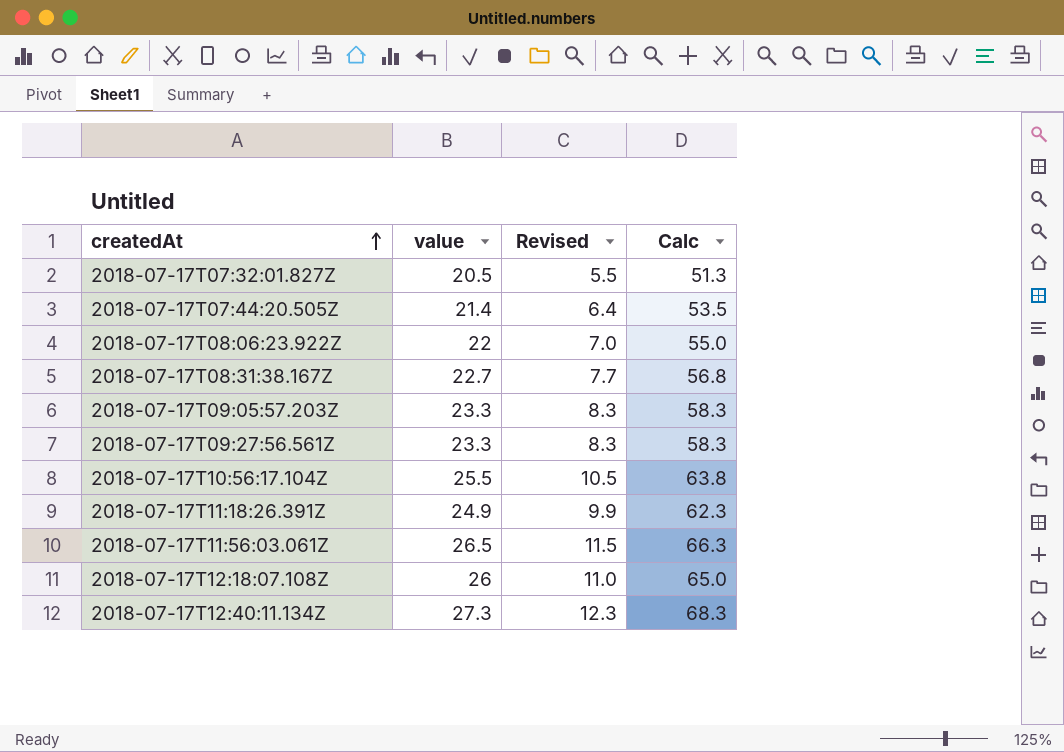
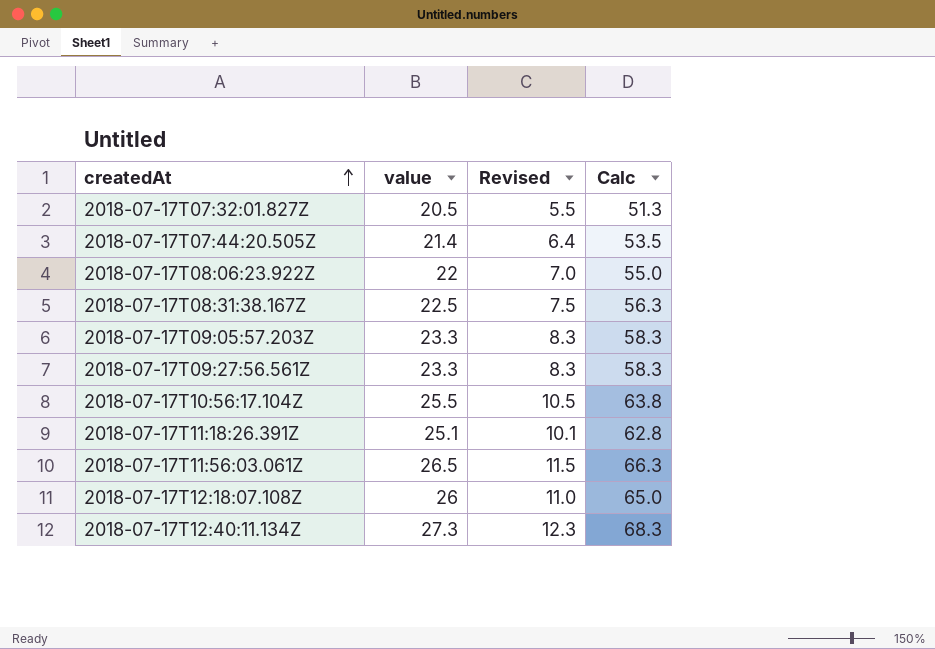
2018-07-17T08:31:38.167Z | value: 22.7 -> 22.5
2018-07-17T08:31:38.167Z | Revised: 7.7 -> 7.5
2018-07-17T08:31:38.167Z | Calc: 56.8 -> 56.3
2018-07-17T11:18:26.391Z | value: 24.9 -> 25.1
2018-07-17T11:18:26.391Z | Revised: 9.9 -> 10.1
2018-07-17T11:18:26.391Z | Calc: 62.3 -> 62.8

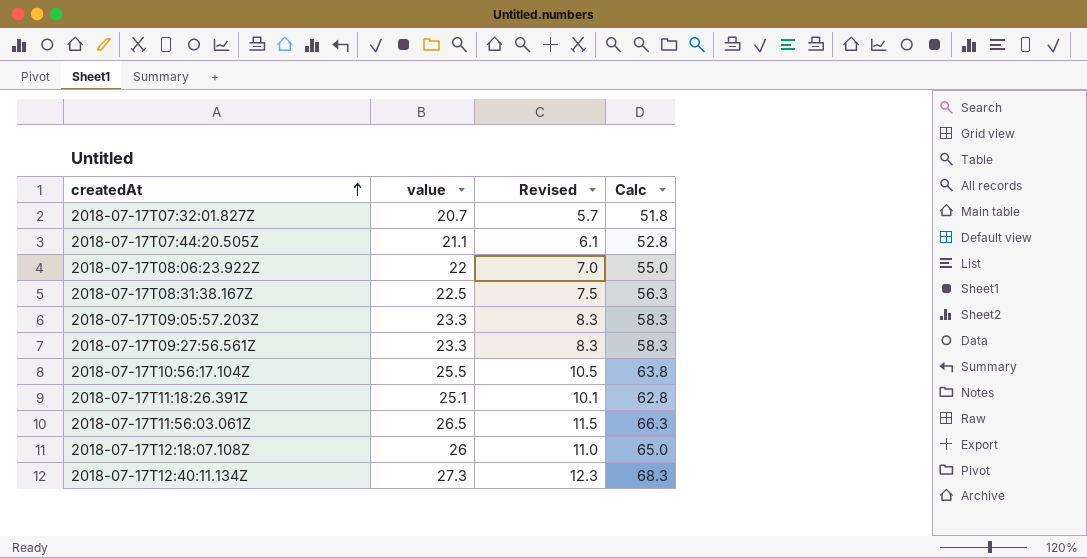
2018-07-17T07:32:01.827Z | value: 20.5 -> 20.7
2018-07-17T07:32:01.827Z | Revised: 5.5 -> 5.7
2018-07-17T07:32:01.827Z | Calc: 51.3 -> 51.8
2018-07-17T07:44:20.505Z | value: 21.4 -> 21.1
2018-07-17T07:44:20.505Z | Revised: 6.4 -> 6.1
2018-07-17T07:44:20.505Z | Calc: 53.5 -> 52.8

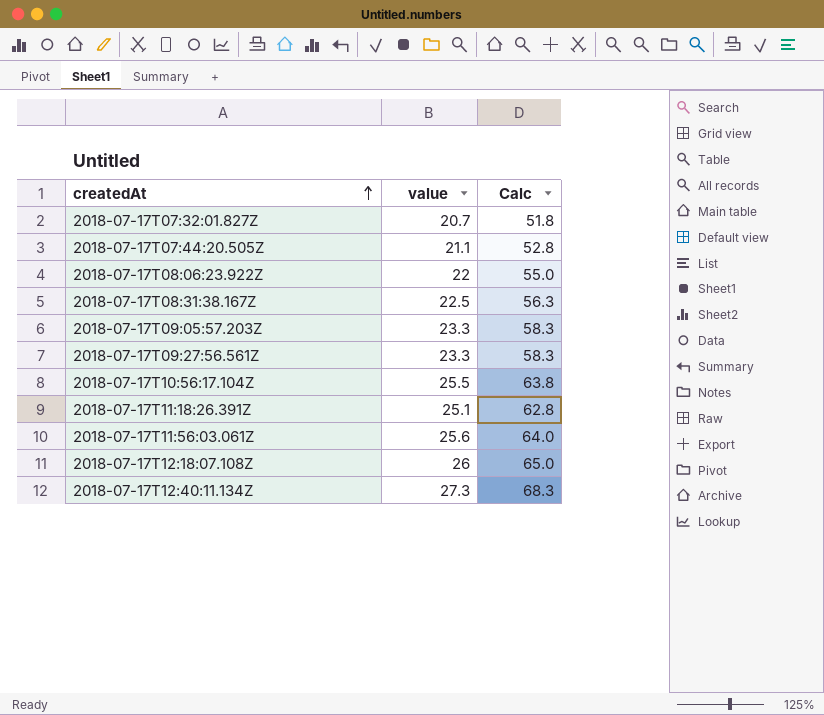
column Revised | formula: [value] - 15 -> none
2018-07-17T11:56:03.061Z | value: 26.5 -> 25.6
2018-07-17T11:56:03.061Z | Calc: 66.3 -> 64.0

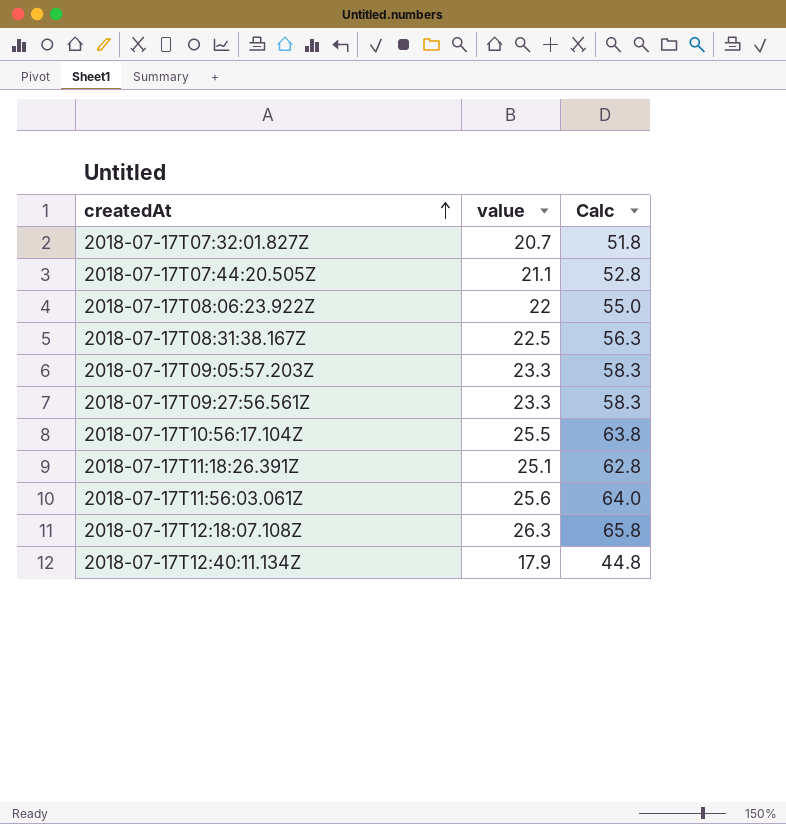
2018-07-17T12:18:07.108Z | value: 26 -> 26.3
2018-07-17T12:18:07.108Z | Calc: 65.0 -> 65.8
2018-07-17T12:40:11.134Z | value: 27.3 -> 17.9
2018-07-17T12:40:11.134Z | Calc: 68.3 -> 44.8

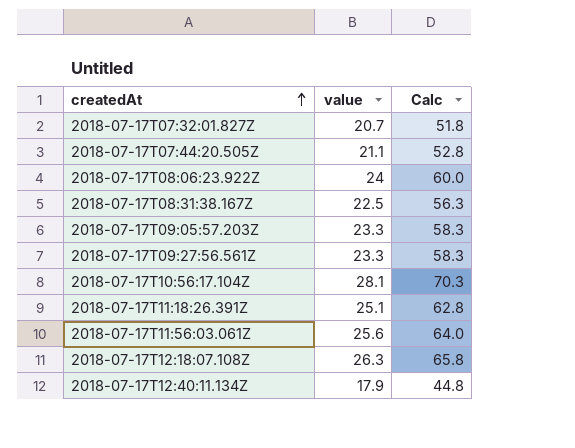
2018-07-17T08:06:23.922Z | value: 22 -> 24
2018-07-17T08:06:23.922Z | Calc: 55.0 -> 60.0
2018-07-17T10:56:17.104Z | value: 25.5 -> 28.1
2018-07-17T10:56:17.104Z | Calc: 63.8 -> 70.3

